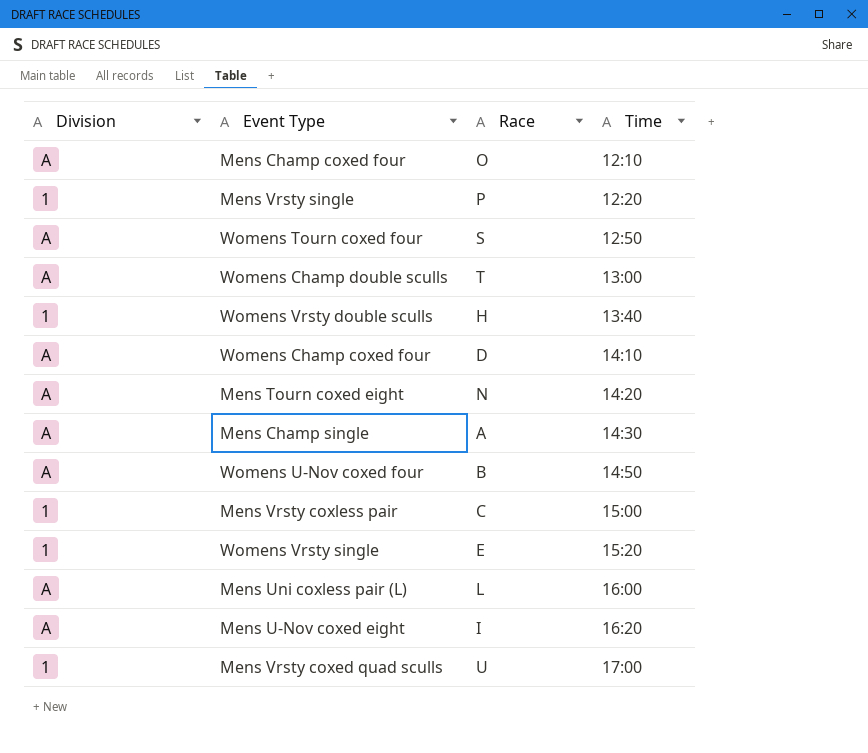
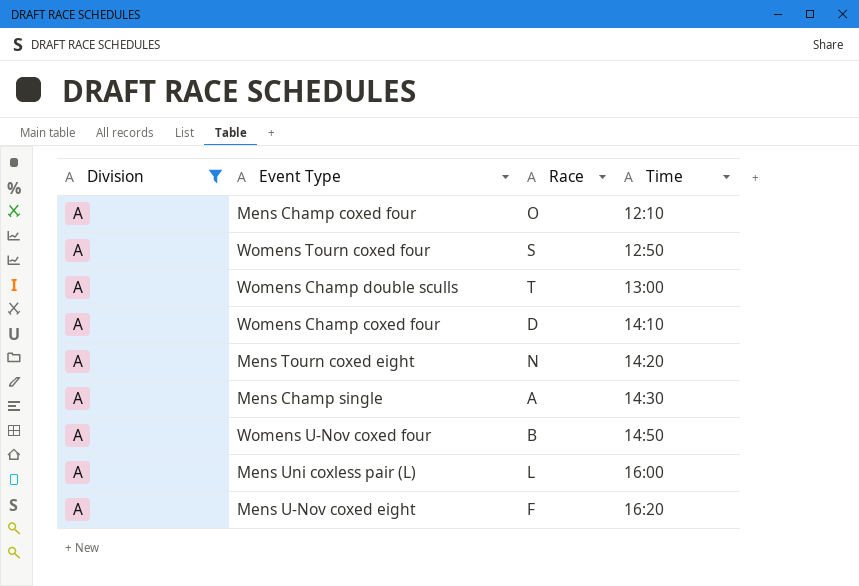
filter: none -> Division = A
Mens U-Nov coxed eight | Race: I -> F

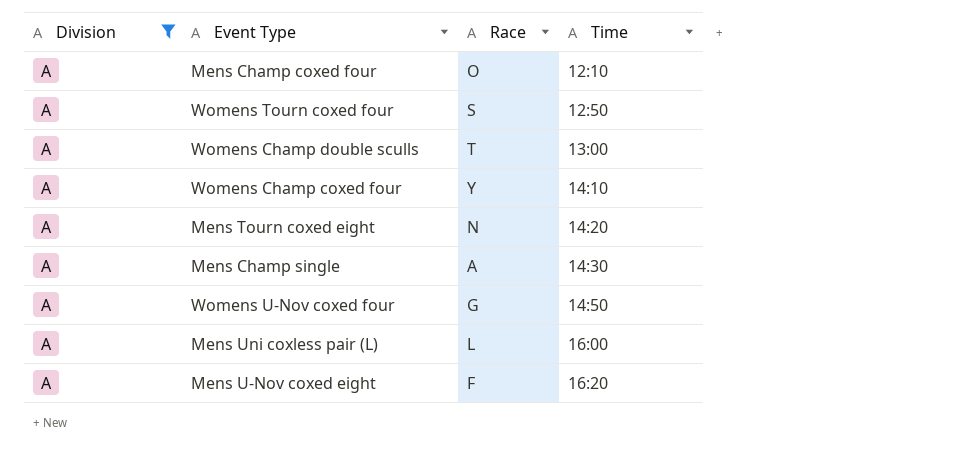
Womens Champ coxed four | Race: D -> Y
Womens U-Nov coxed four | Race: B -> G

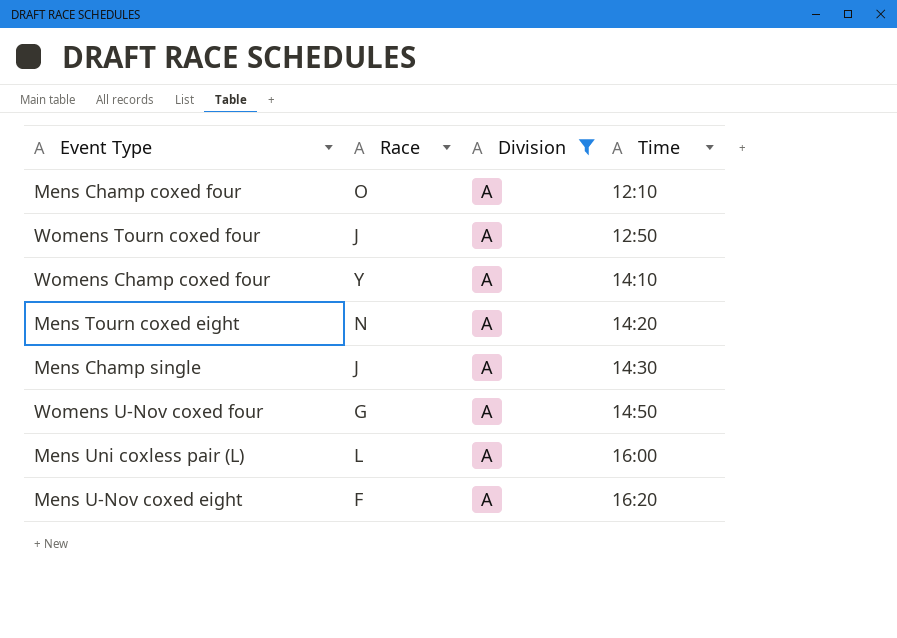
column Division | position: 1 -> 3
row Womens Champ double sculls: A | T | 13:00 -> none
Womens Tourn coxed four | Race: S -> J
Mens Champ single | Race: A -> J

